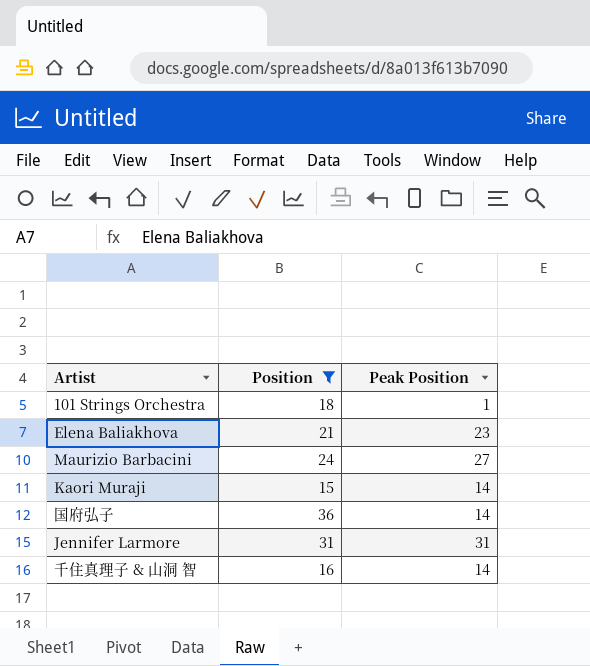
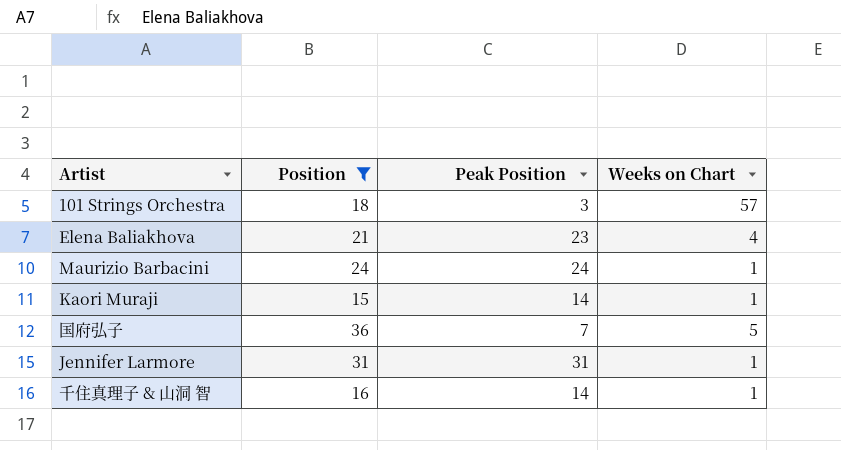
column Weeks on Chart | position: none -> 4
101 Strings Orchestra | Peak Position: 1 -> 3
Maurizio Barbacini | Peak Position: 27 -> 24
国府弘子 | Peak Position: 14 -> 7

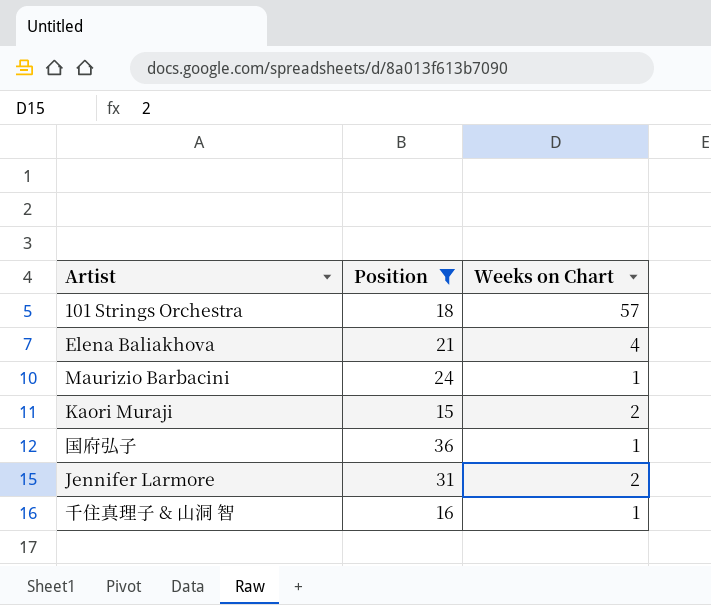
column Peak Position | position: 3 -> none
Kaori Muraji | Weeks on Chart: 1 -> 2
国府弘子 | Weeks on Chart: 5 -> 1
Jennifer Larmore | Weeks on Chart: 1 -> 2

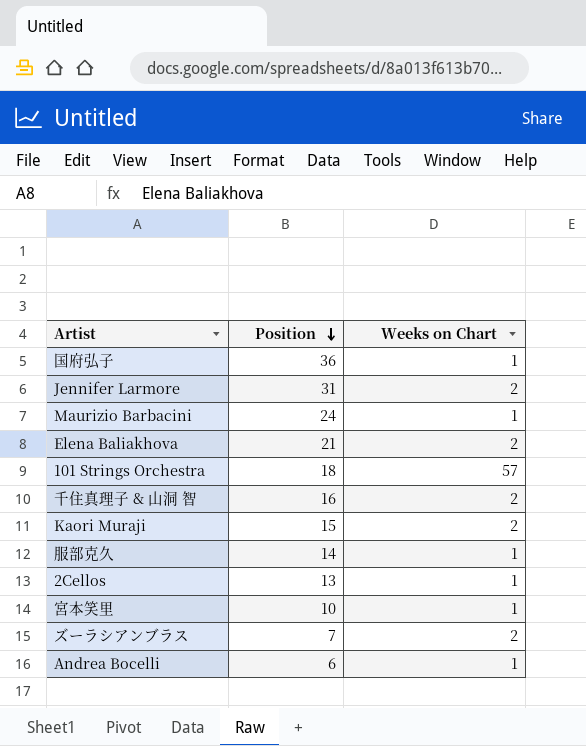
filter: Position >= 15 -> none
row order: none -> Position descending
Elena Baliakhova | Weeks on Chart: 4 -> 2
千住真理子 & 山洞 智 | Weeks on Chart: 1 -> 2

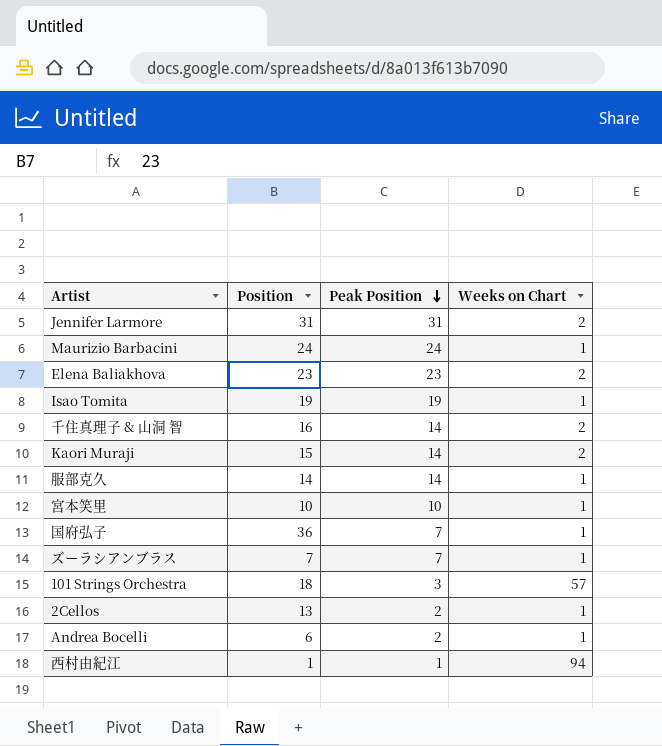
row order: Position descending -> Peak Position descending
column Peak Position | position: none -> 3
Elena Baliakhova | Position: 21 -> 23
row Isao Tomita: none -> 19 | 19 | 1
ズーラシアンブラス | Weeks on Chart: 2 -> 1
row 西村由紀江: none -> 1 | 1 | 94

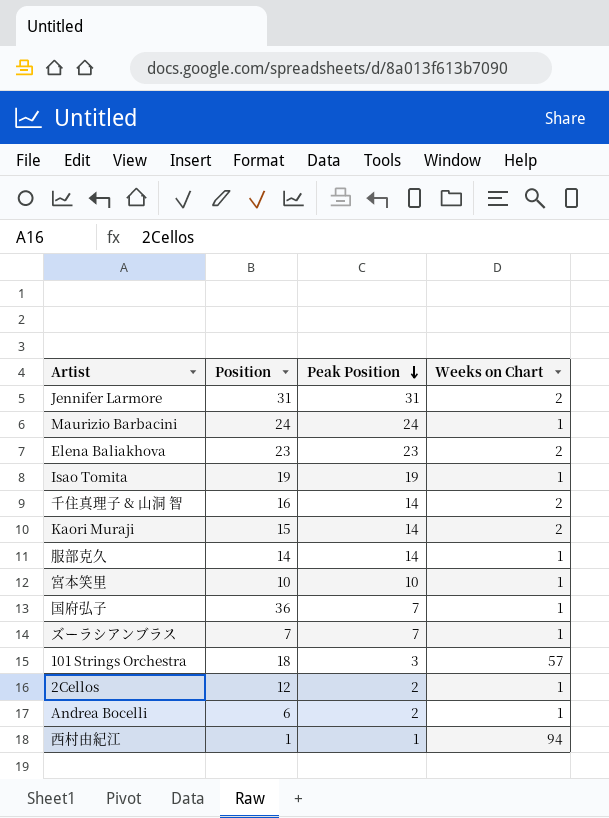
2Cellos | Position: 13 -> 12

